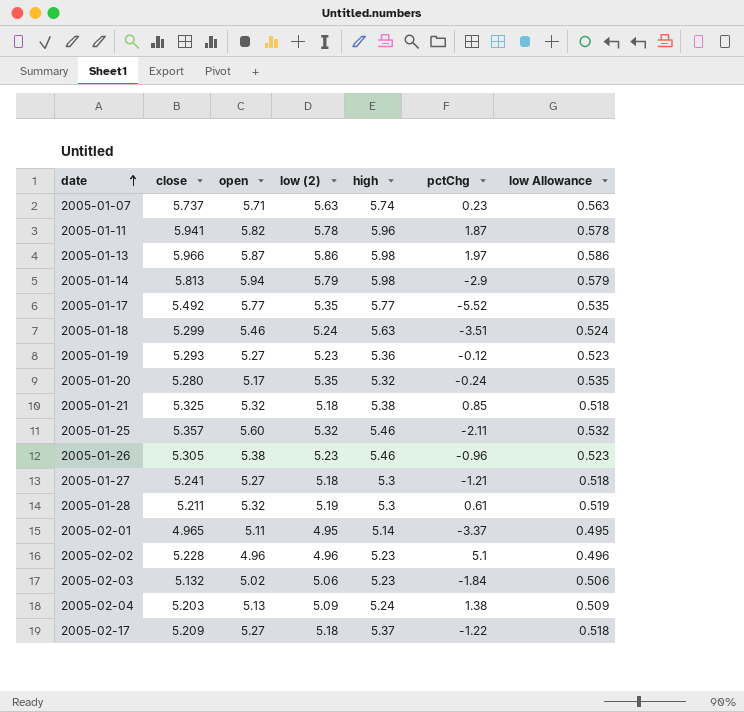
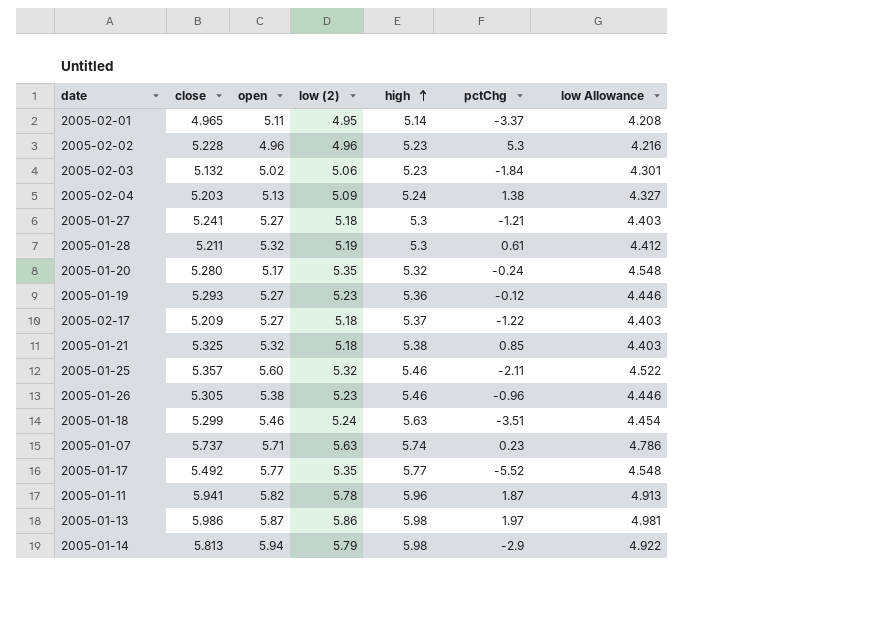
row order: date ascending -> high ascending
column low Allowance | formula: [low (2)] * 0.1 -> [low (2)] * 0.85
2005-02-02 | pctChg: 5.1 -> 5.3
2005-01-13 | close: 5.966 -> 5.986

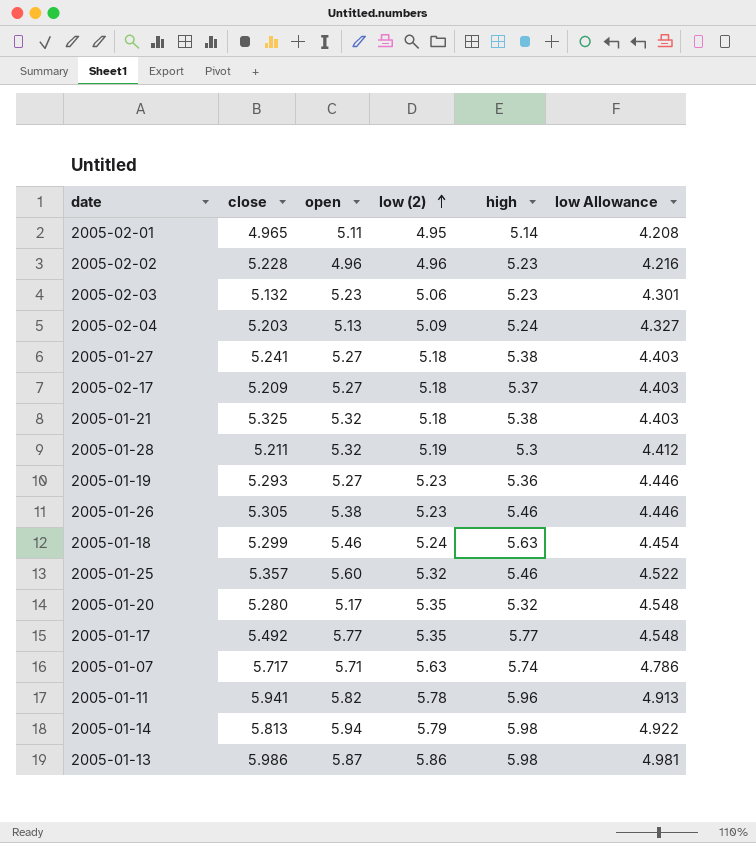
row order: high ascending -> low (2) ascending
column pctChg | position: 6 -> none
2005-02-03 | open: 5.02 -> 5.23
2005-01-27 | high: 5.3 -> 5.38
2005-01-07 | close: 5.737 -> 5.717

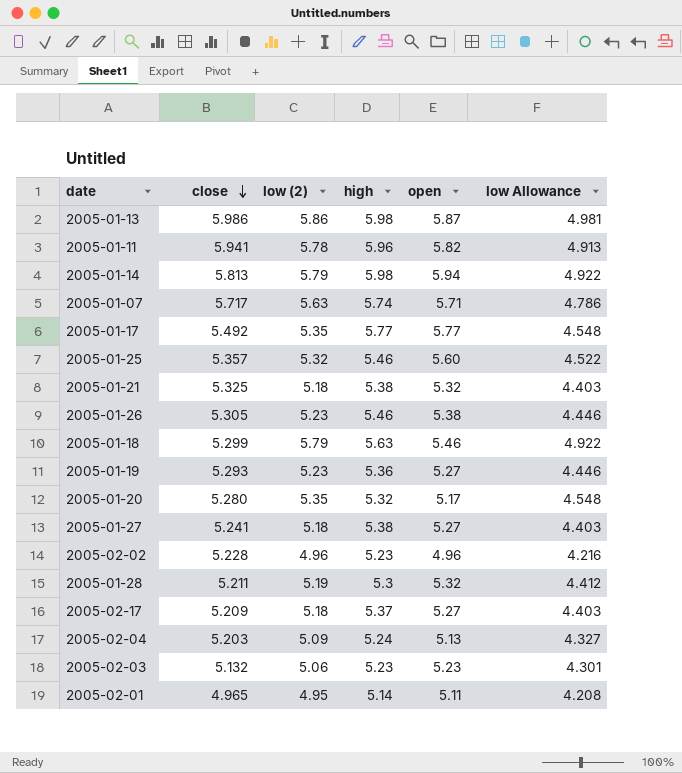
row order: low (2) ascending -> close descending
column open | position: 3 -> 5
2005-01-18 | low (2): 5.24 -> 5.79
2005-01-18 | low Allowance: 4.454 -> 4.922

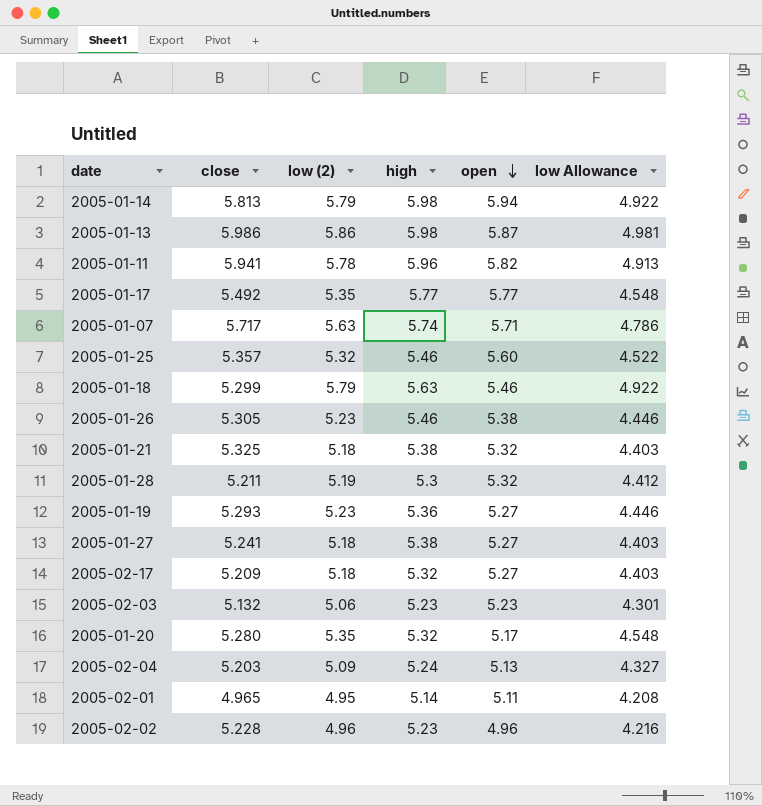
row order: close descending -> open descending
2005-02-17 | high: 5.37 -> 5.32

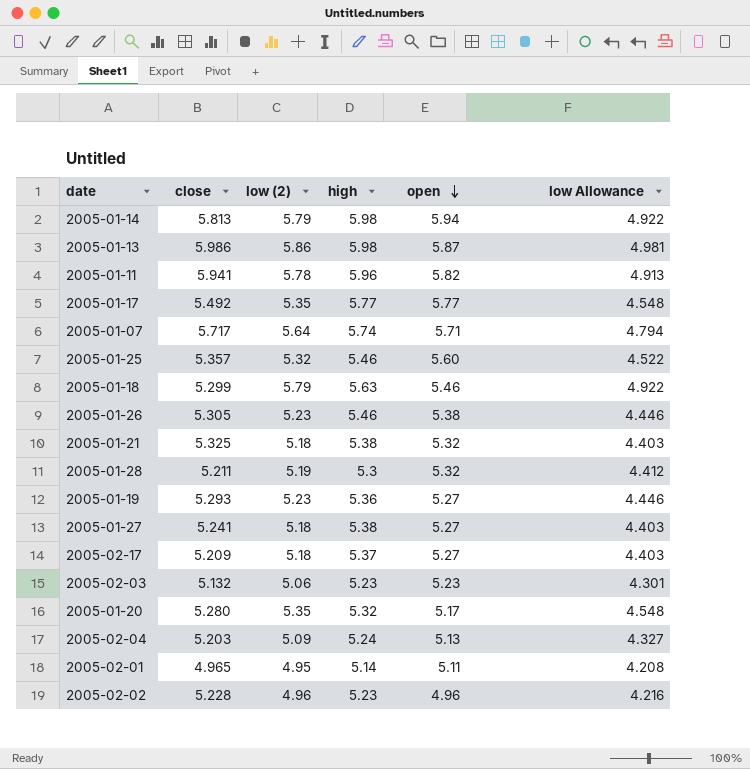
2005-01-07 | low (2): 5.63 -> 5.64
2005-01-07 | low Allowance: 4.786 -> 4.794
2005-02-17 | high: 5.32 -> 5.37

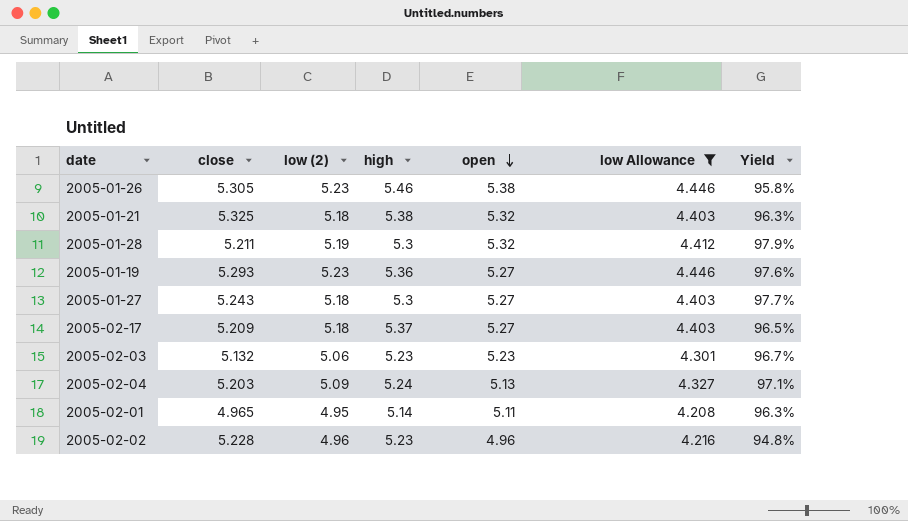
filter: none -> low Allowance <= 4.446
column Yield | formula: none -> [low (2)] / [high]
2005-01-27 | close: 5.241 -> 5.243
2005-01-27 | high: 5.38 -> 5.3

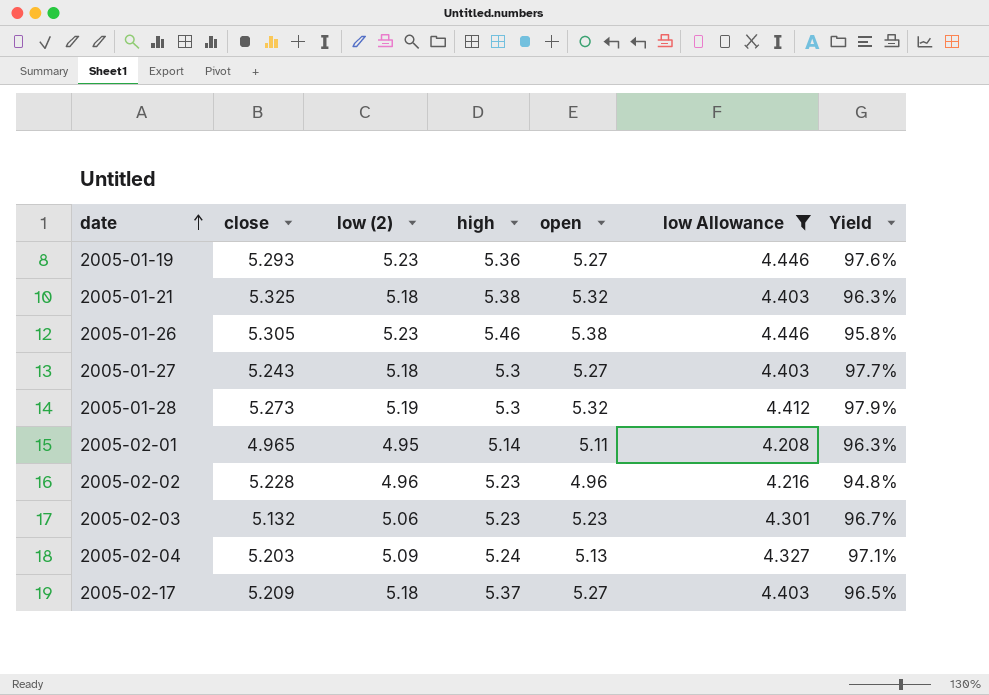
row order: open descending -> date ascending
2005-01-28 | close: 5.211 -> 5.273

